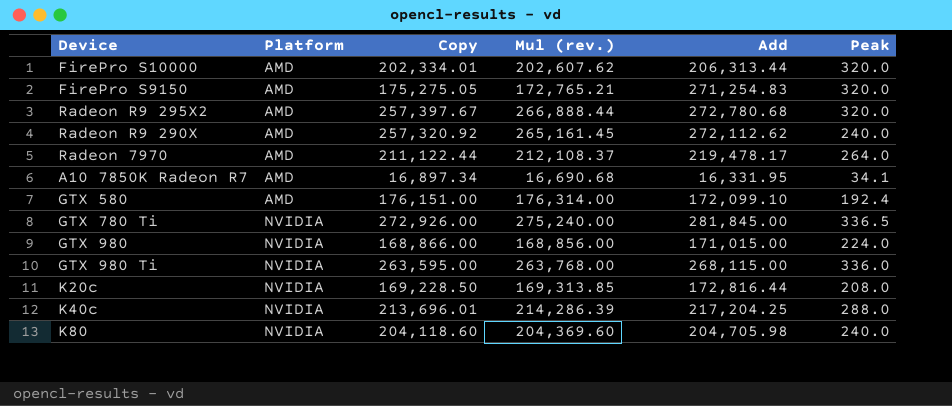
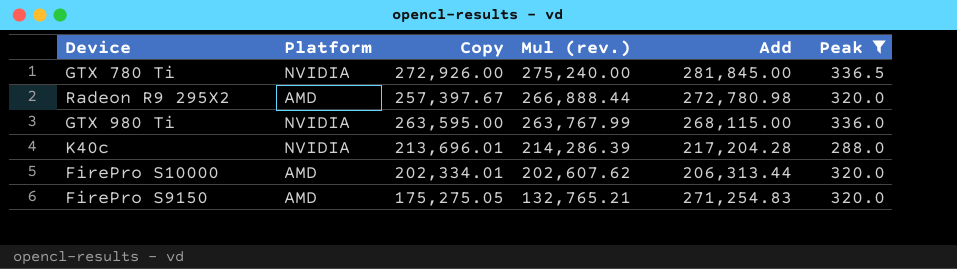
filter: none -> Peak >= 288.0
row order: Platform ascending -> Mul (rev.) descending
Radeon R9 295X2 | Add: 272,780.68 -> 272,780.98
GTX 980 Ti | Mul (rev.): 263,768.00 -> 263,767.99
K40c | Add: 217,204.25 -> 217,204.28
FirePro S9150 | Mul (rev.): 172,765.21 -> 132,765.21

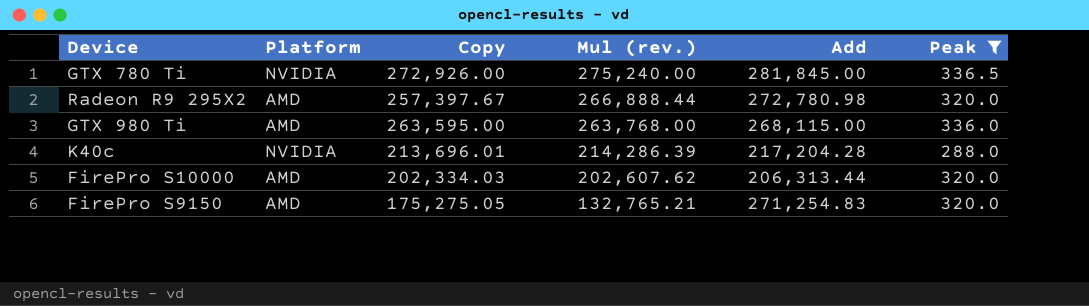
GTX 980 Ti | Platform: NVIDIA -> AMD
GTX 980 Ti | Mul (rev.): 263,767.99 -> 263,768.00
FirePro S10000 | Copy: 202,334.01 -> 202,334.03

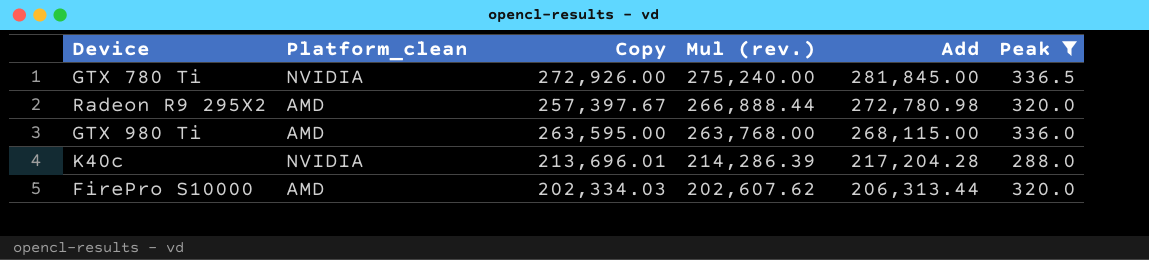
column name: Platform -> Platform_clean
row FirePro S9150: AMD | 175,275.05 | 132,765.21 | 271,254.83 | 320.0 -> none

